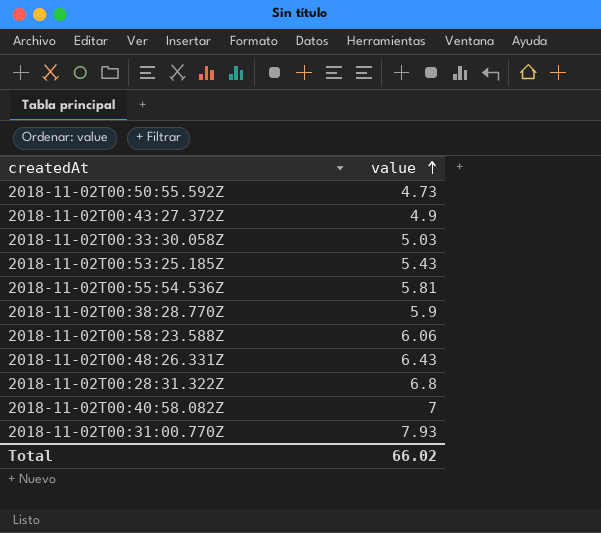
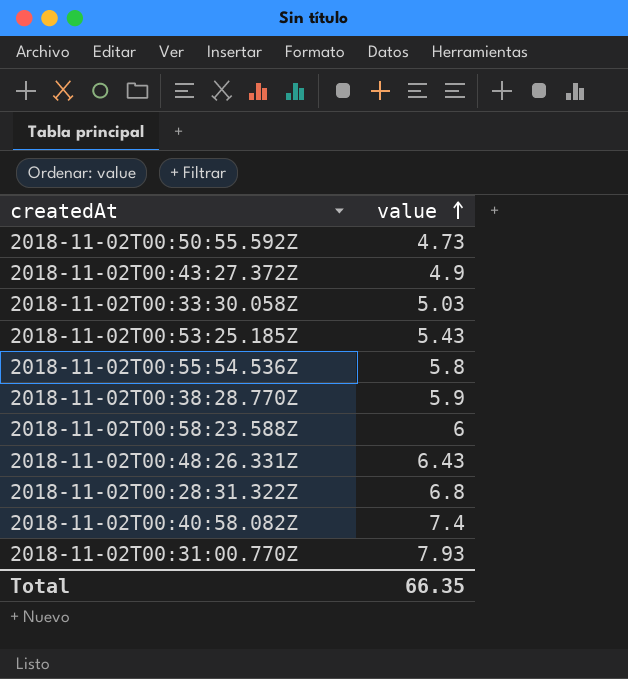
2018-11-02T00:55:54.536Z | value: 5.81 -> 5.8
2018-11-02T00:58:23.588Z | value: 6.06 -> 6
2018-11-02T00:40:58.082Z | value: 7 -> 7.4
Total | value: 66.02 -> 66.35

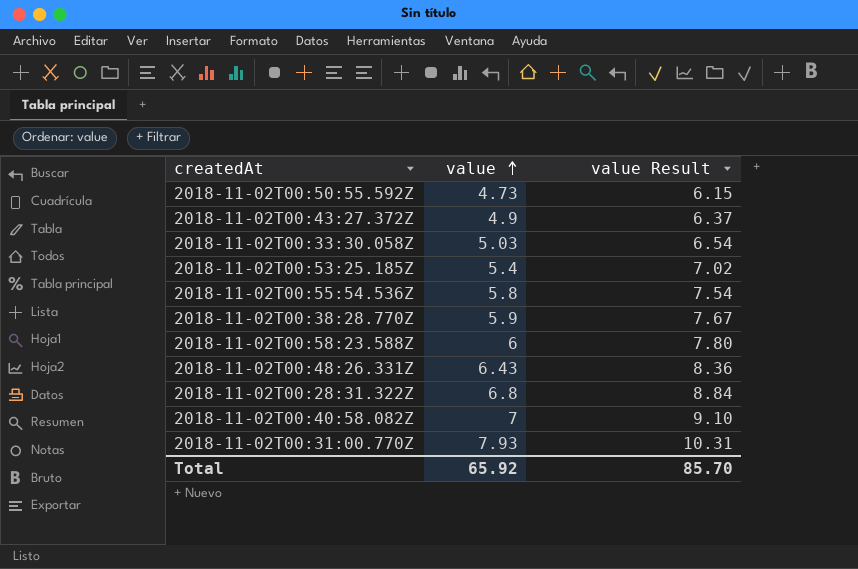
column value Result | formula: none -> [value] * 1.3
2018-11-02T00:53:25.185Z | value: 5.43 -> 5.4
2018-11-02T00:40:58.082Z | value: 7.4 -> 7
Total | value: 66.35 -> 65.92

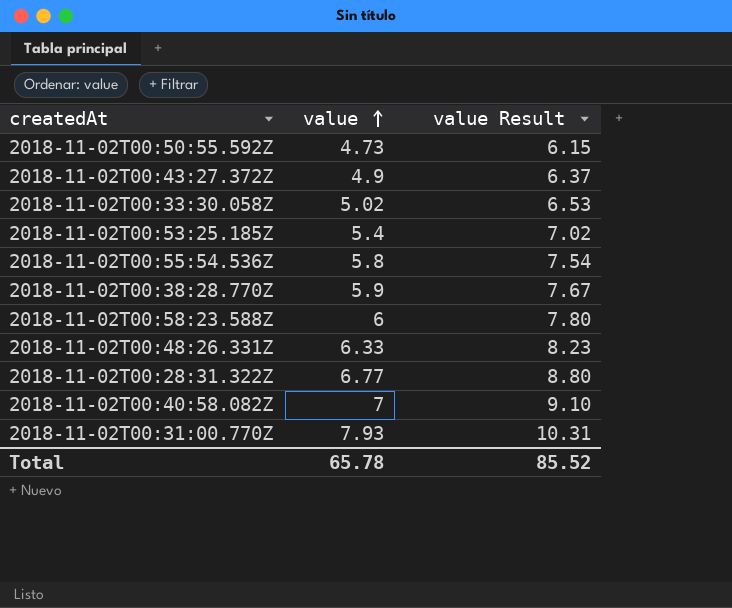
2018-11-02T00:33:30.058Z | value: 5.03 -> 5.02
2018-11-02T00:33:30.058Z | value Result: 6.54 -> 6.53
2018-11-02T00:48:26.331Z | value: 6.43 -> 6.33
2018-11-02T00:48:26.331Z | value Result: 8.36 -> 8.23
2018-11-02T00:28:31.322Z | value: 6.8 -> 6.77
2018-11-02T00:28:31.322Z | value Result: 8.84 -> 8.80
Total | value: 65.92 -> 65.78
Total | value Result: 85.70 -> 85.52

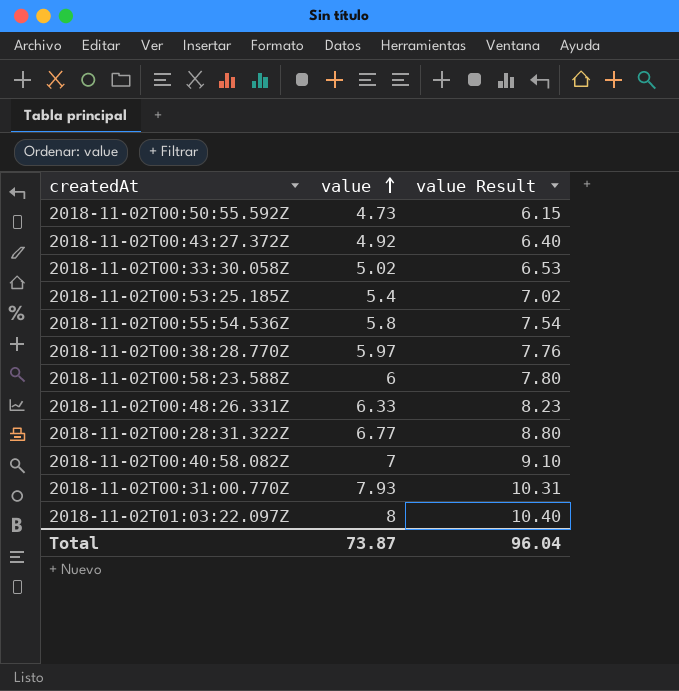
2018-11-02T00:43:27.372Z | value: 4.9 -> 4.92
2018-11-02T00:43:27.372Z | value Result: 6.37 -> 6.40
2018-11-02T00:38:28.770Z | value: 5.9 -> 5.97
2018-11-02T00:38:28.770Z | value Result: 7.67 -> 7.76
row 2018-11-02T01:03:22.097Z: none -> 8 | 10.40
Total | value: 65.78 -> 73.87
Total | value Result: 85.52 -> 96.04

